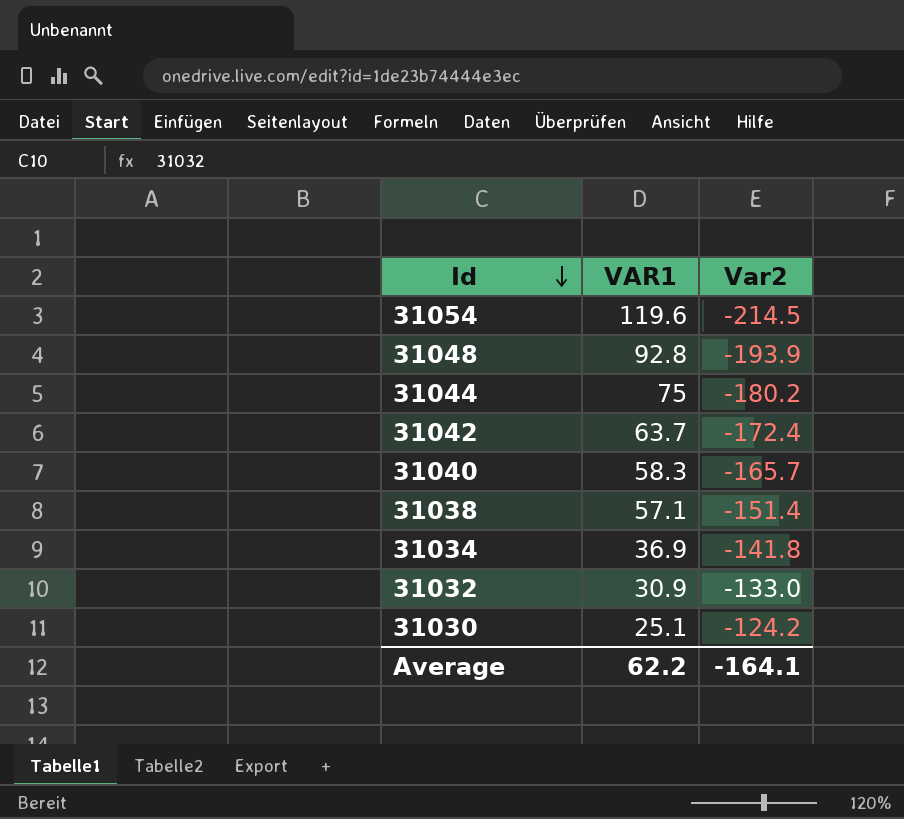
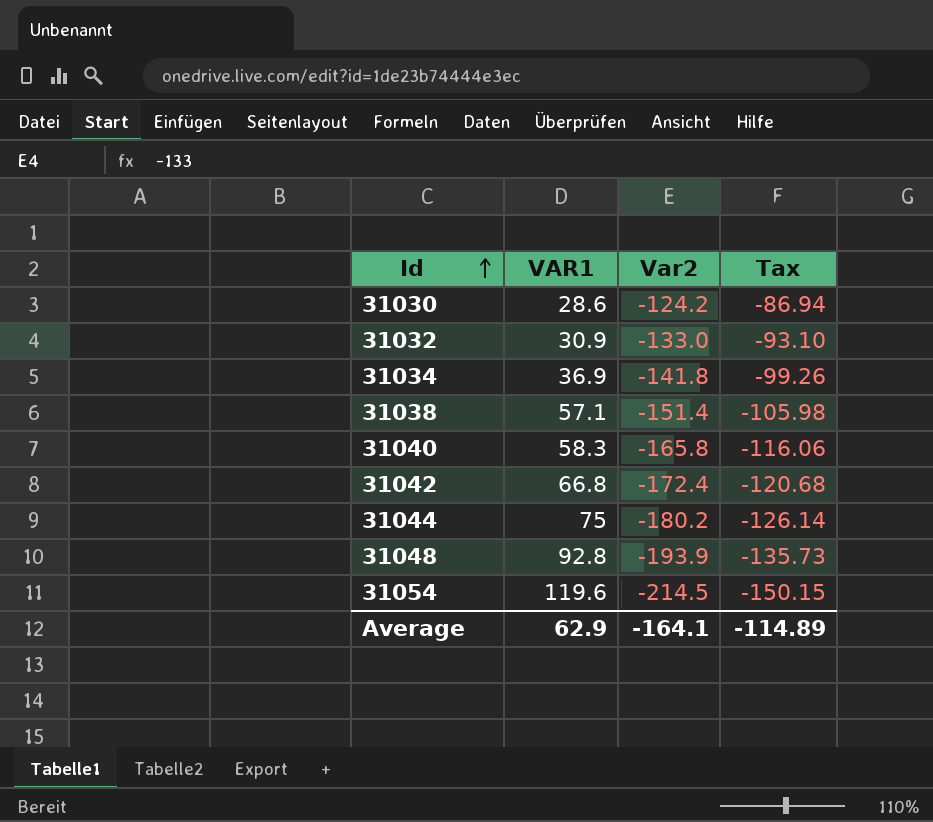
row order: Id descending -> Id ascending
column Tax | formula: none -> [Var2] * 0.7
31030 | VAR1: 25.1 -> 28.6
31040 | Var2: -165.7 -> -165.8
31042 | VAR1: 63.7 -> 66.8
Average | VAR1: 62.2 -> 62.9

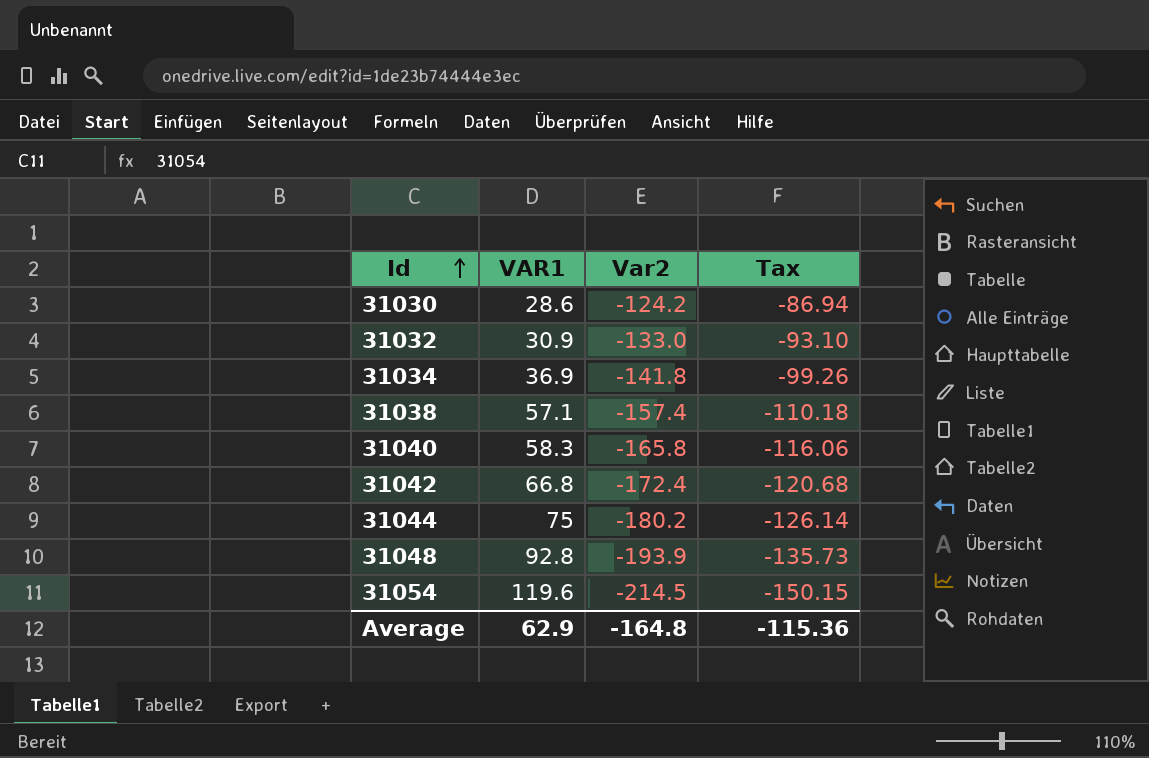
31038 | Var2: -151.4 -> -157.4
31038 | Tax: -105.98 -> -110.18
Average | Var2: -164.1 -> -164.8
Average | Tax: -114.89 -> -115.36

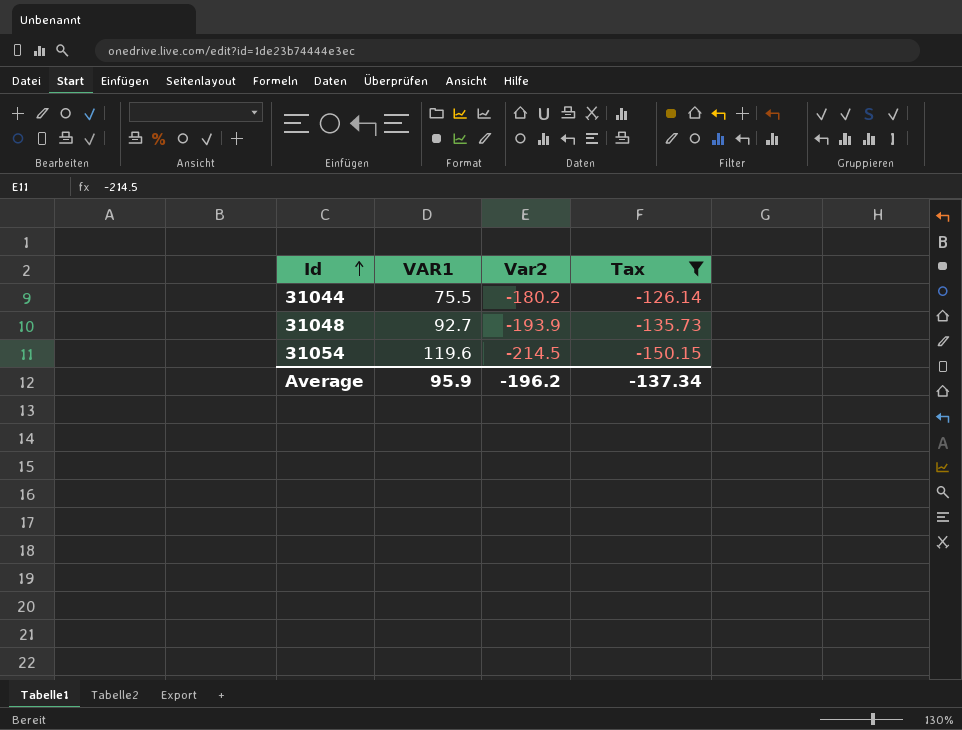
filter: none -> Tax <= -126.14
31044 | VAR1: 75 -> 75.5
31048 | VAR1: 92.8 -> 92.7
Average | VAR1: 62.9 -> 95.9
Average | Var2: -164.8 -> -196.2
Average | Tax: -115.36 -> -137.34

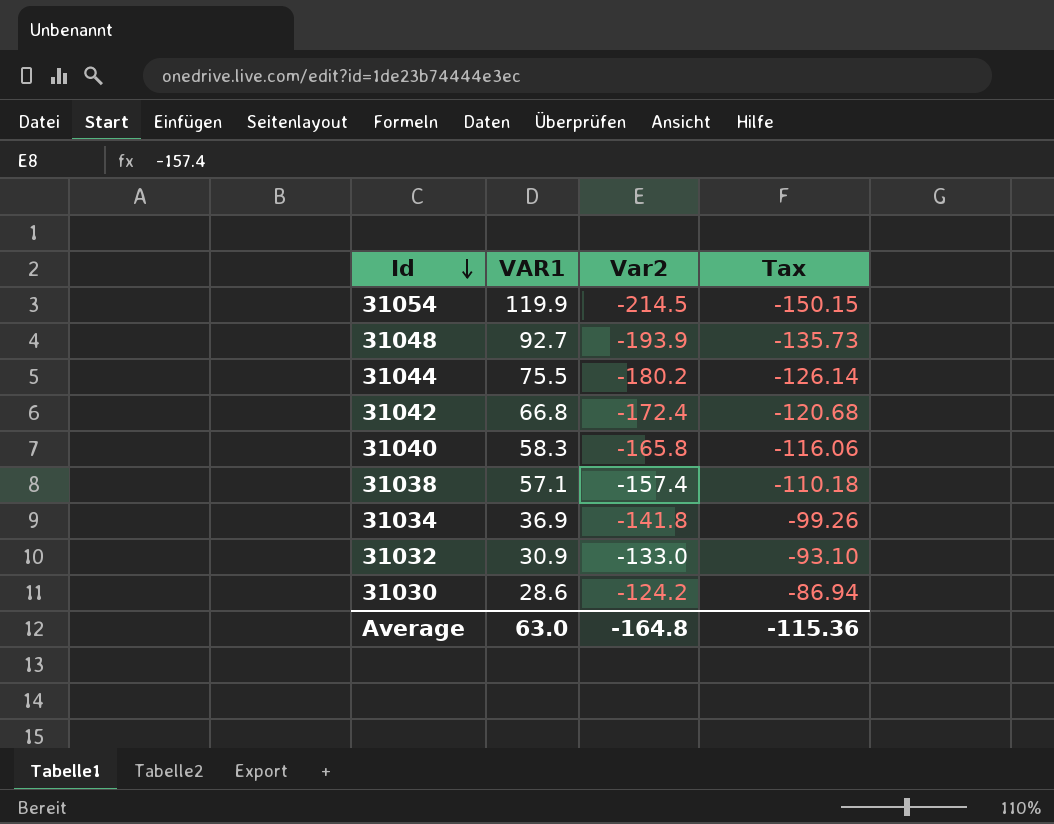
filter: Tax <= -126.14 -> none
row order: Id ascending -> Id descending
31054 | VAR1: 119.6 -> 119.9
Average | VAR1: 95.9 -> 63.0
Average | Var2: -196.2 -> -164.8
Average | Tax: -137.34 -> -115.36

